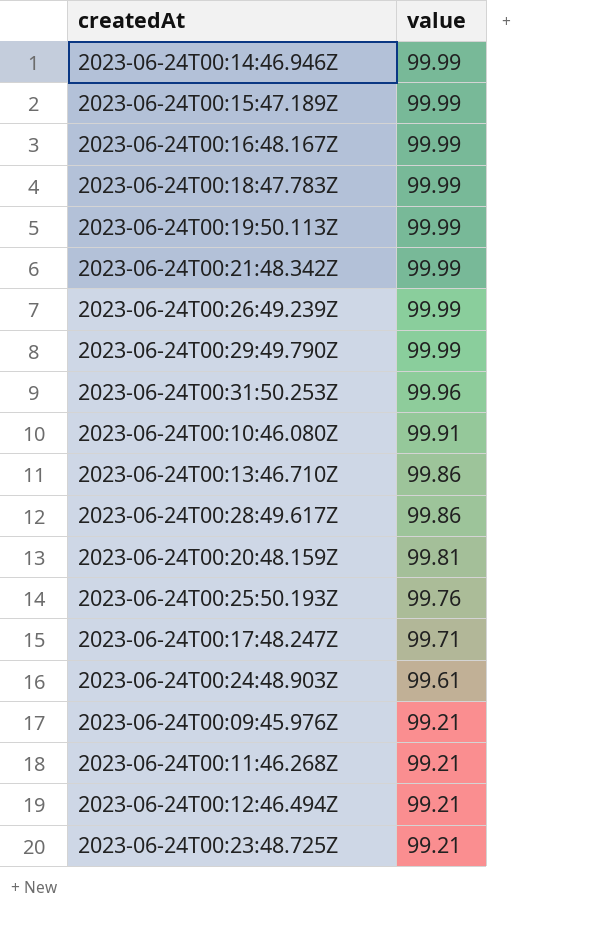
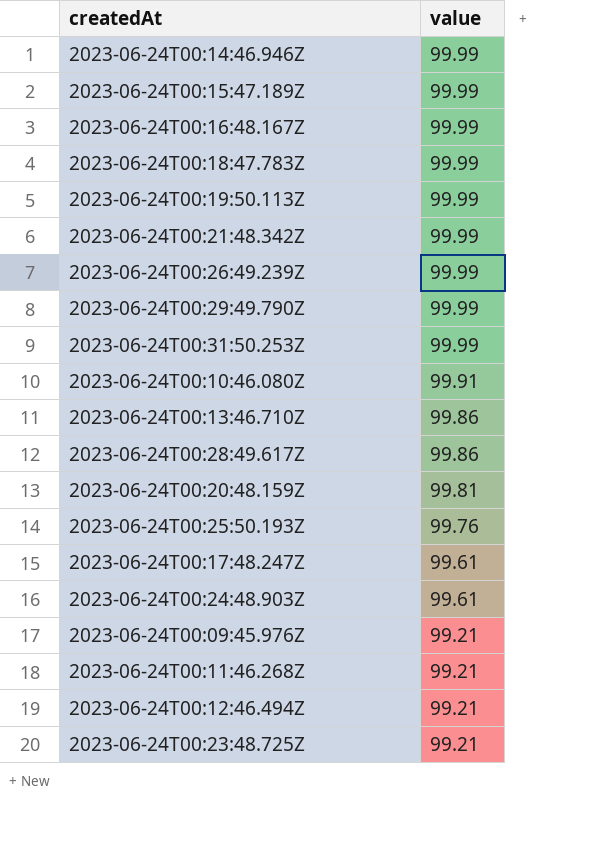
2023-06-24T00:31:50.253Z | value: 99.96 -> 99.99
2023-06-24T00:17:48.247Z | value: 99.71 -> 99.61

